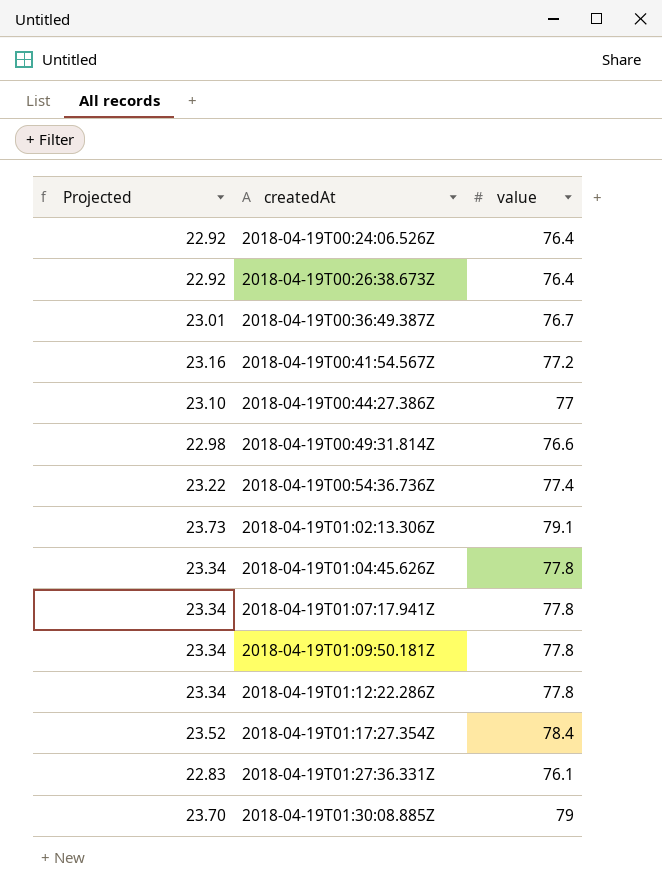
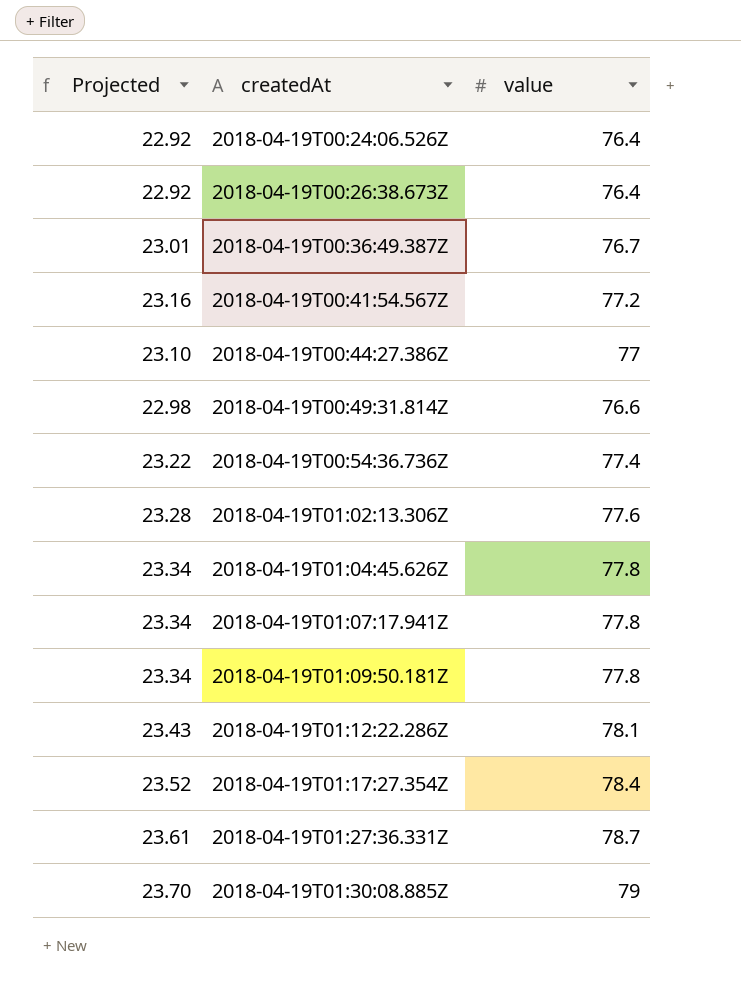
2018-04-19T01:02:13.306Z | Projected: 23.73 -> 23.28
2018-04-19T01:02:13.306Z | value: 79.1 -> 77.6
2018-04-19T01:12:22.286Z | Projected: 23.34 -> 23.43
2018-04-19T01:12:22.286Z | value: 77.8 -> 78.1
2018-04-19T01:27:36.331Z | Projected: 22.83 -> 23.61
2018-04-19T01:27:36.331Z | value: 76.1 -> 78.7

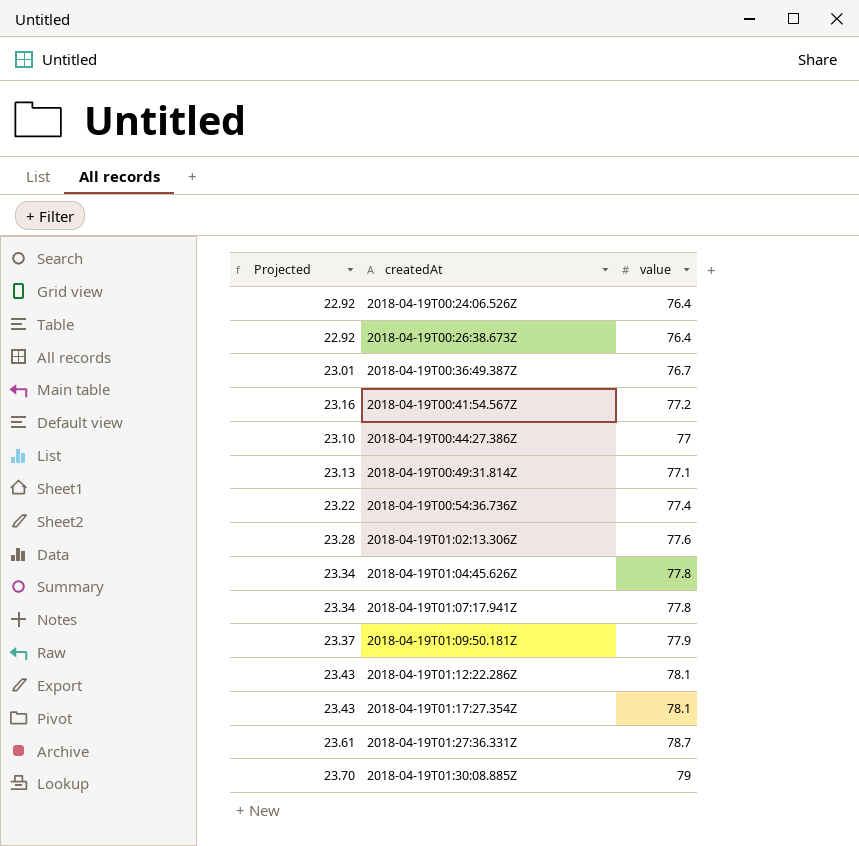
2018-04-19T00:49:31.814Z | Projected: 22.98 -> 23.13
2018-04-19T00:49:31.814Z | value: 76.6 -> 77.1
2018-04-19T01:09:50.181Z | Projected: 23.34 -> 23.37
2018-04-19T01:09:50.181Z | value: 77.8 -> 77.9
2018-04-19T01:17:27.354Z | Projected: 23.52 -> 23.43
2018-04-19T01:17:27.354Z | value: 78.4 -> 78.1

